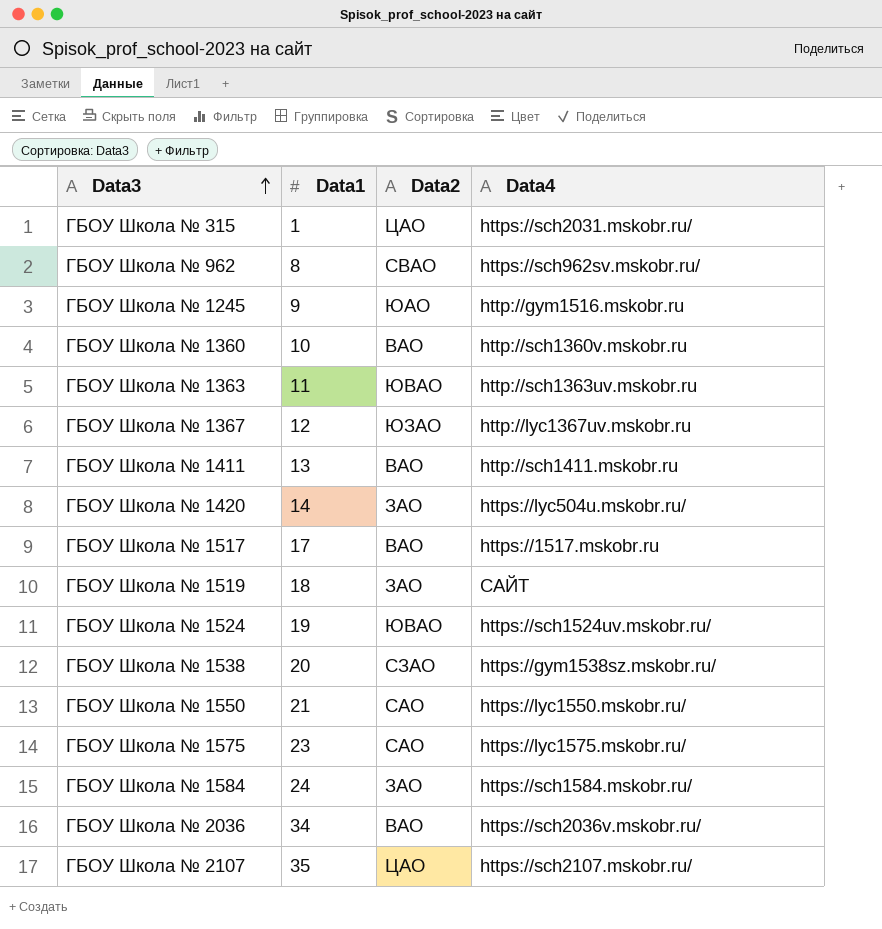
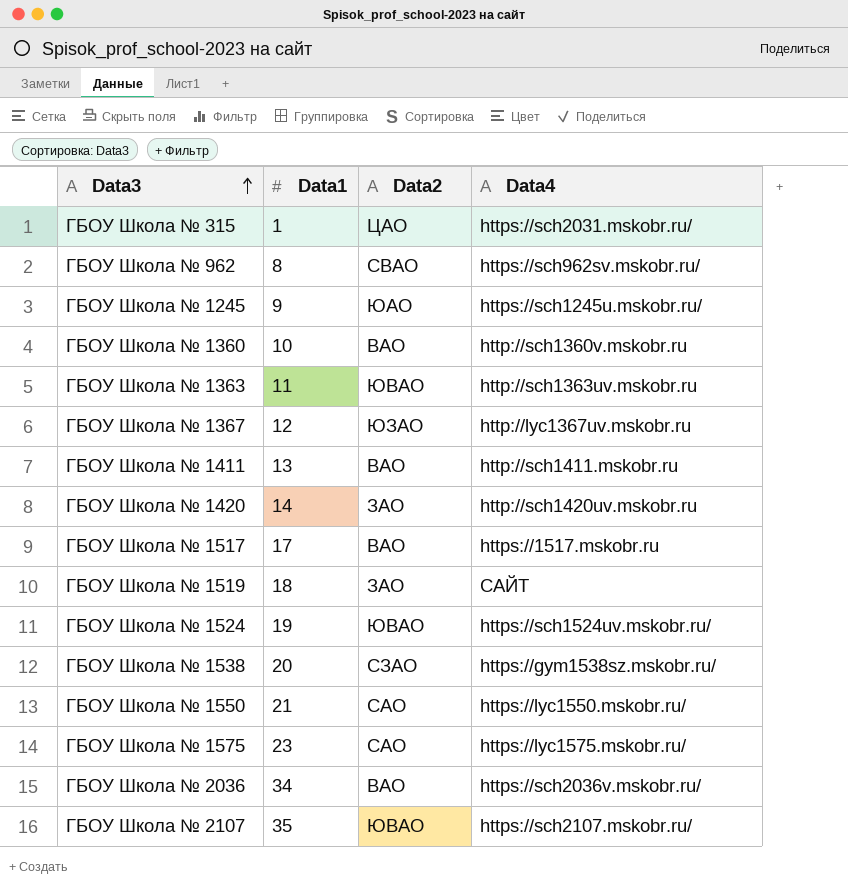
row ГБОУ Школа № 1584: 24 | ЗАО | https://sch1584.mskobr.ru/ -> none
ГБОУ Школа № 1245 | Data4: http://gym1516.mskobr.ru -> https://sch1245u.mskobr.ru/
ГБОУ Школа № 1420 | Data4: https://lyc504u.mskobr.ru/ -> http://sch1420uv.mskobr.ru
ГБОУ Школа № 2107 | Data2: ЦАО -> ЮВАО

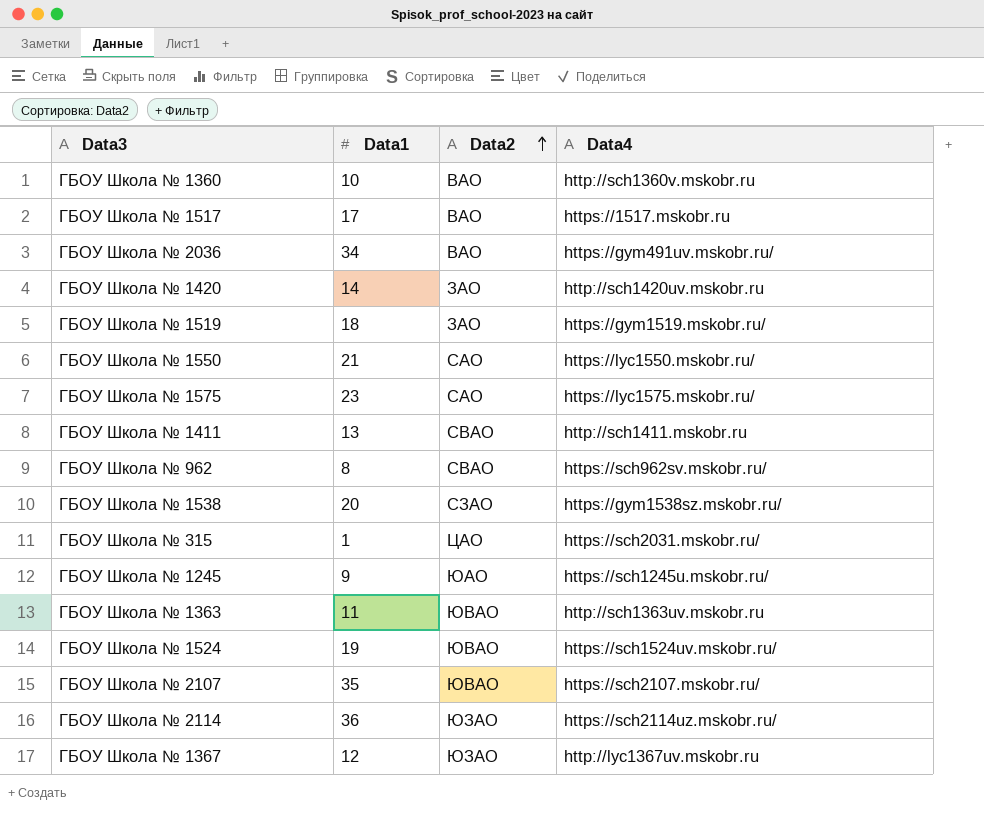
row order: Data3 ascending -> Data2 ascending
ГБОУ Школа № 2036 | Data4: https://sch2036v.mskobr.ru/ -> https://gym491uv.mskobr.ru/
ГБОУ Школа № 1519 | Data4: САЙТ -> https://gym1519.mskobr.ru/
ГБОУ Школа № 1411 | Data2: ВАО -> СВАО
row ГБОУ Школа № 2114: none -> 36 | ЮЗАО | https://sch2114uz.mskobr.ru/

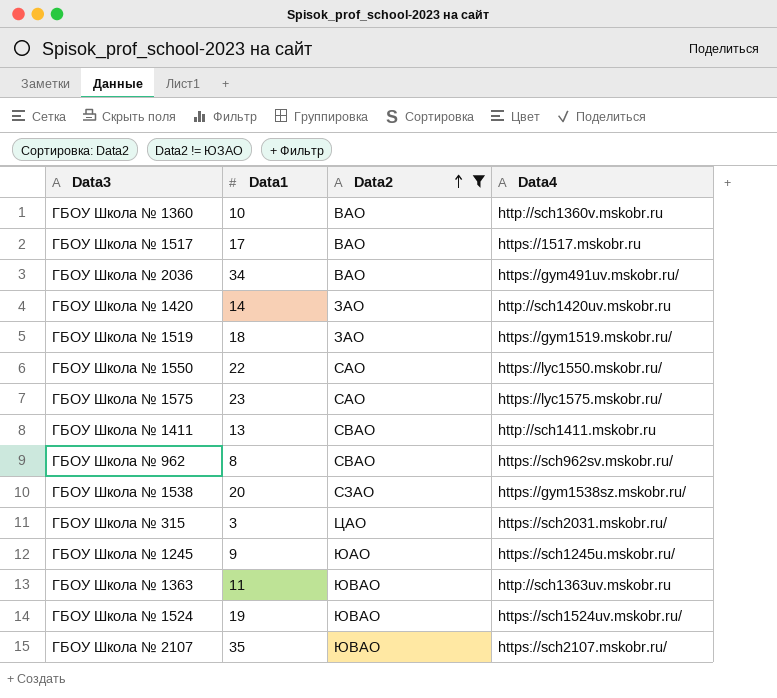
filter: none -> Data2 != ЮЗАО
ГБОУ Школа № 1550 | Data1: 21 -> 22
ГБОУ Школа № 315 | Data1: 1 -> 3

